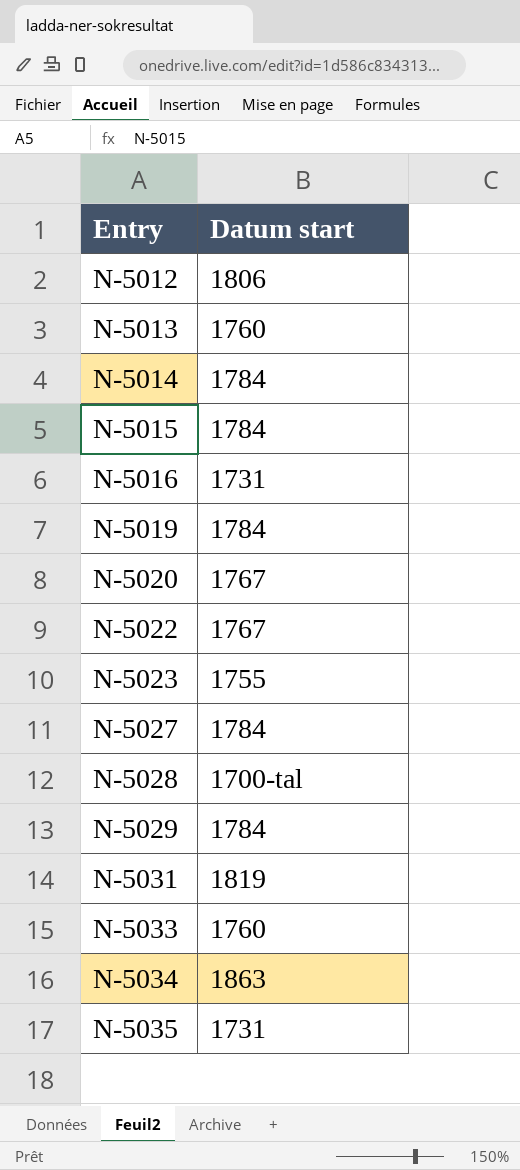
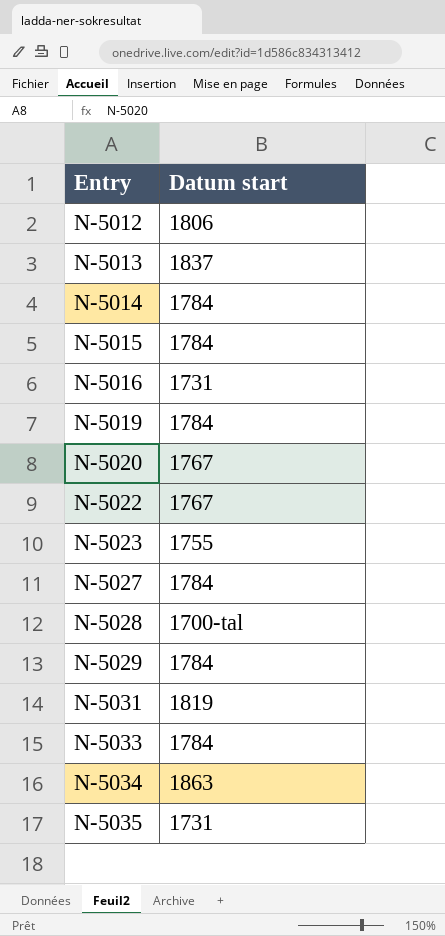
N-5013 | Datum start: 1760 -> 1837
N-5033 | Datum start: 1760 -> 1784

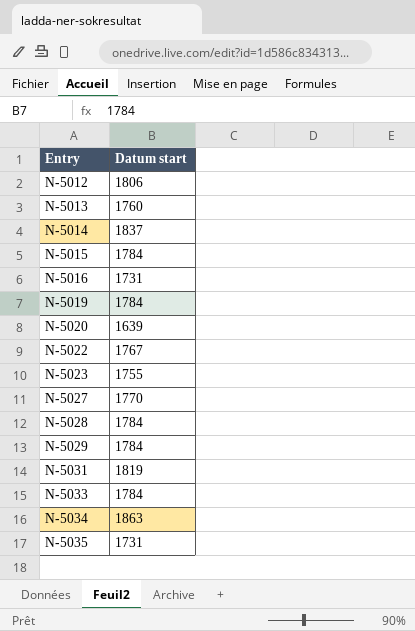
N-5013 | Datum start: 1837 -> 1760
N-5014 | Datum start: 1784 -> 1837
N-5020 | Datum start: 1767 -> 1639
N-5027 | Datum start: 1784 -> 1770
N-5028 | Datum start: 1700-tal -> 1784

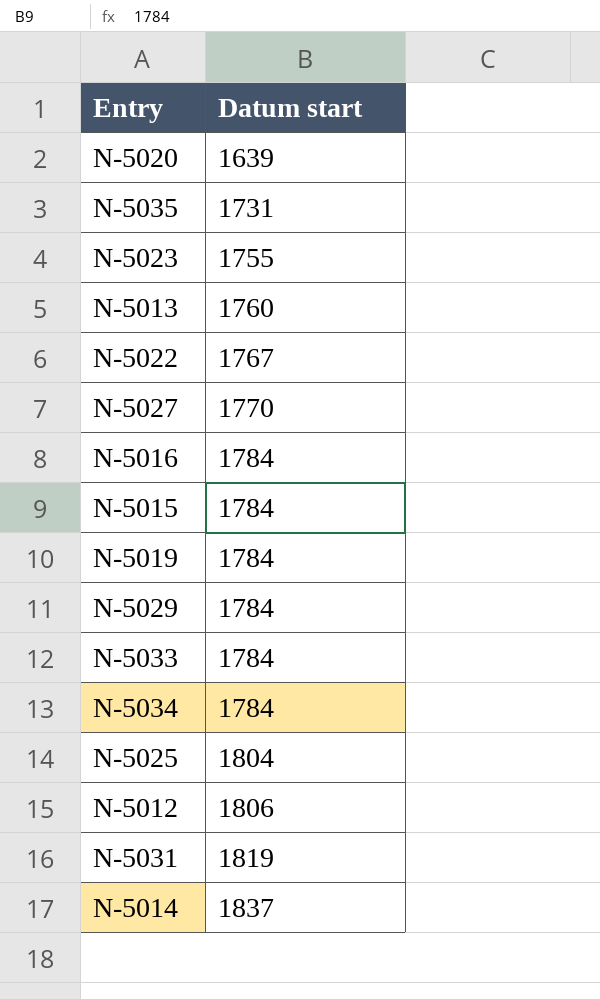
row order: Entry ascending -> Datum start ascending
row N-5028: 1784 -> none
N-5016 | Datum start: 1731 -> 1784
N-5034 | Datum start: 1863 -> 1784
row N-5025: none -> 1804

